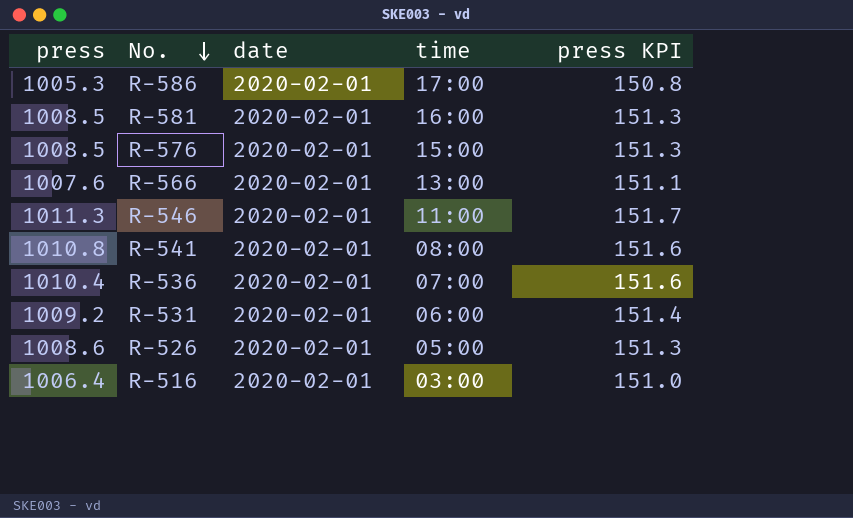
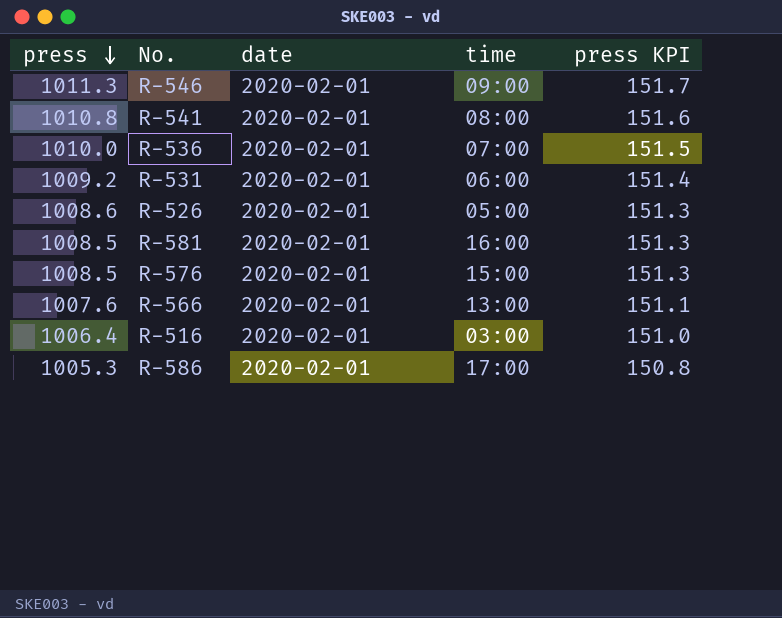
row order: No. descending -> press descending
R-546 | time: 11:00 -> 09:00
R-536 | press: 1010.4 -> 1010.0
R-536 | press KPI: 151.6 -> 151.5

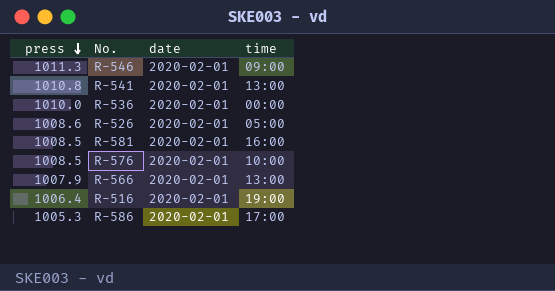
column press KPI | formula: [press] * 0.15 -> none
row R-531: 1009.2 | 2020-02-01 | 06:00 | 151.4 -> none
R-541 | time: 08:00 -> 13:00
R-536 | time: 07:00 -> 00:00
R-576 | time: 15:00 -> 10:00
R-566 | press: 1007.6 -> 1007.9
R-516 | time: 03:00 -> 19:00

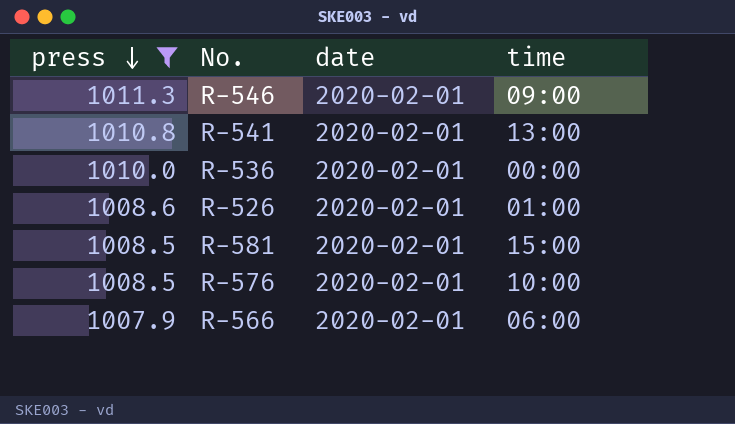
filter: none -> press >= 1007.9
R-526 | time: 05:00 -> 01:00
R-581 | time: 16:00 -> 15:00
R-566 | time: 13:00 -> 06:00

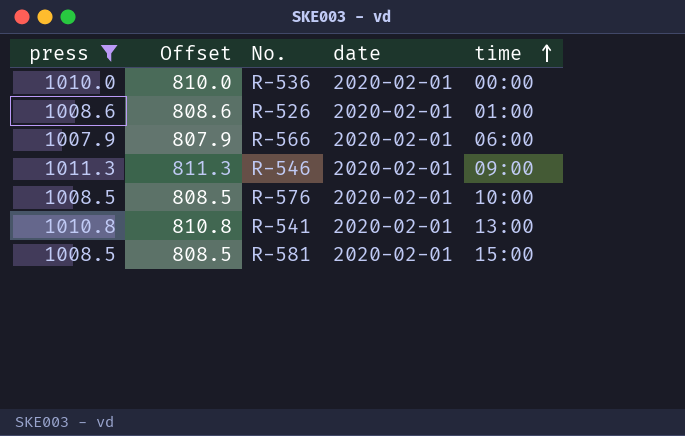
row order: press descending -> time ascending
column Offset | formula: none -> [press] - 200

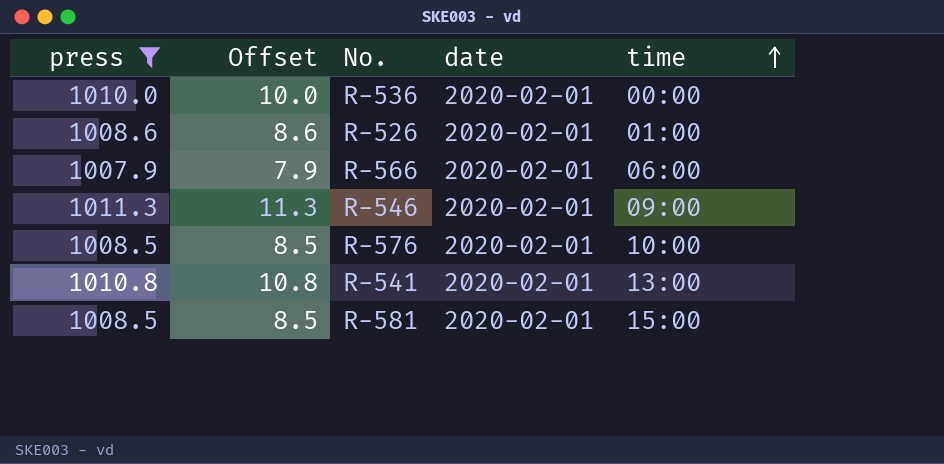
column Offset | formula: [press] - 200 -> [press] - 1000

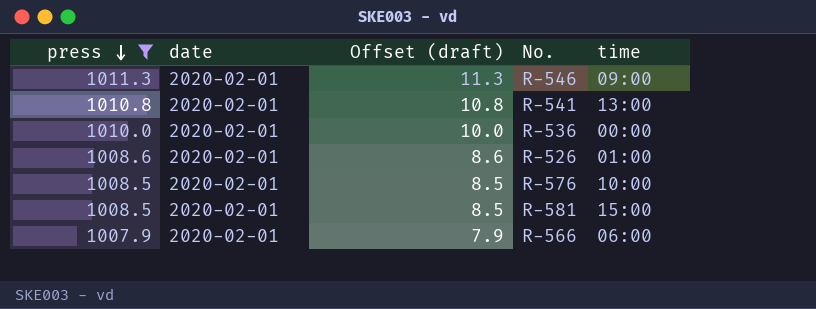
row order: time ascending -> press descending
column date | position: 4 -> 2
column name: Offset -> Offset (draft)

